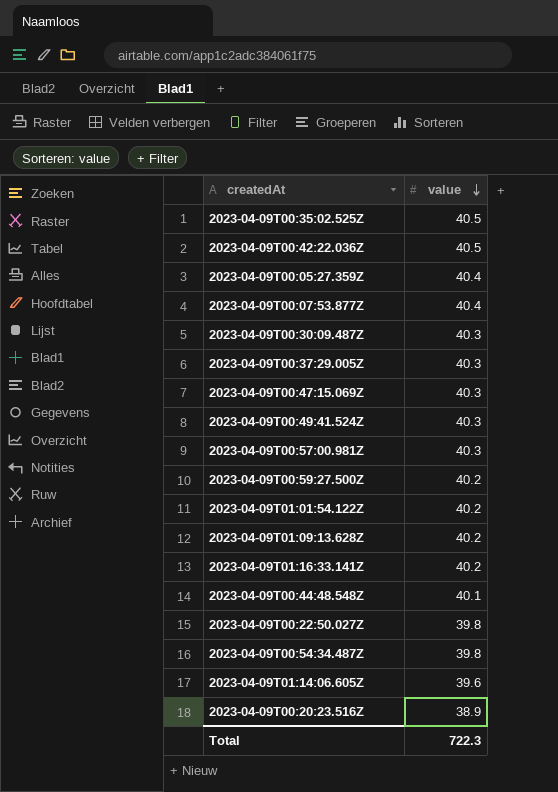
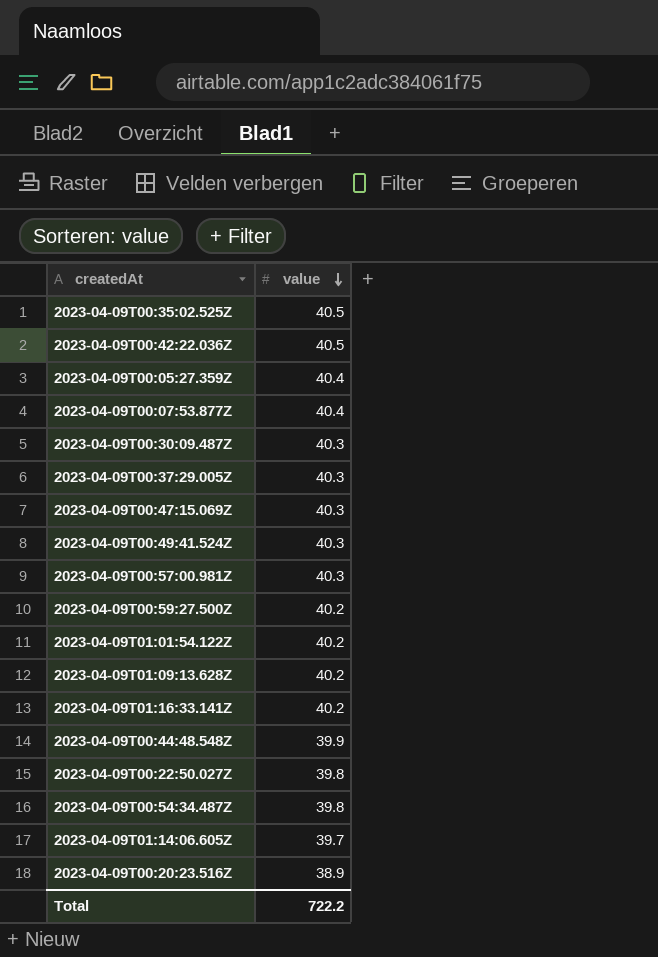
2023-04-09T00:44:48.548Z | value: 40.1 -> 39.9
2023-04-09T01:14:06.605Z | value: 39.6 -> 39.7
Total | value: 722.3 -> 722.2

